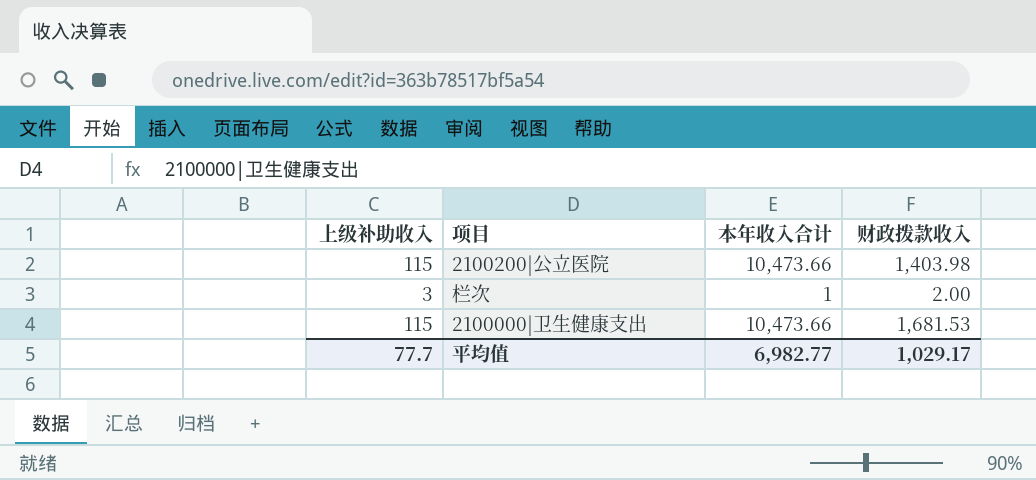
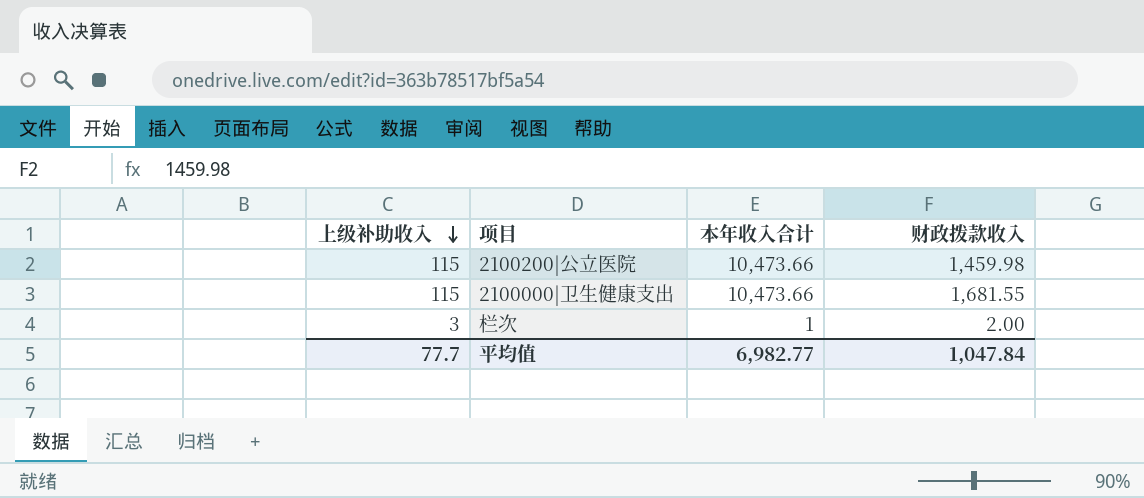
row order: none -> 上级补助收入 descending
2100200|公立医院 | 财政拨款收入: 1,403.98 -> 1,459.98
2100000|卫生健康支出 | 财政拨款收入: 1,681.53 -> 1,681.55
平均值 | 财政拨款收入: 1,029.17 -> 1,047.84

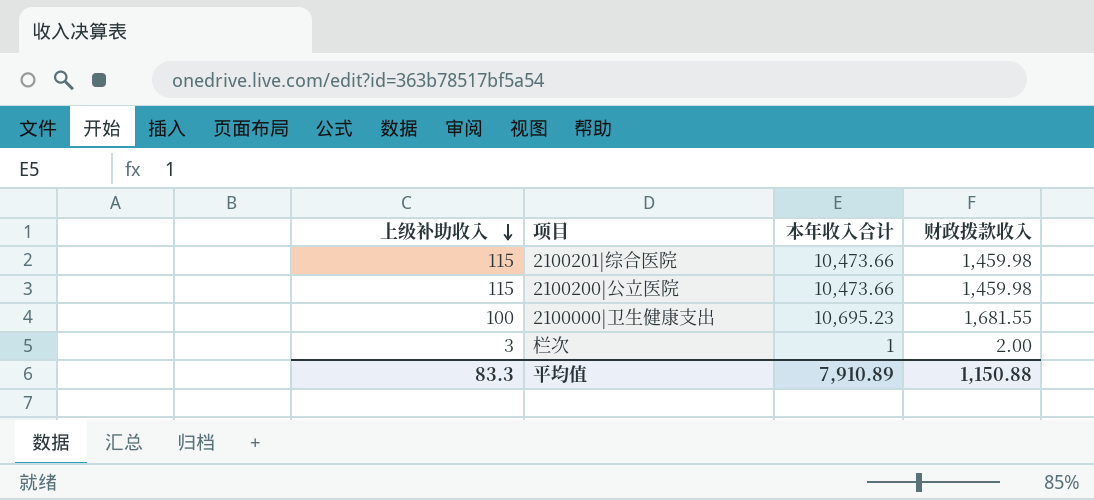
row 2100201|综合医院: none -> 115 | 10,473.66 | 1,459.98
2100000|卫生健康支出 | 上级补助收入: 115 -> 100
2100000|卫生健康支出 | 本年收入合计: 10,473.66 -> 10,695.23
平均值 | 上级补助收入: 77.7 -> 83.3
平均值 | 本年收入合计: 6,982.77 -> 7,910.89
平均值 | 财政拨款收入: 1,047.84 -> 1,150.88

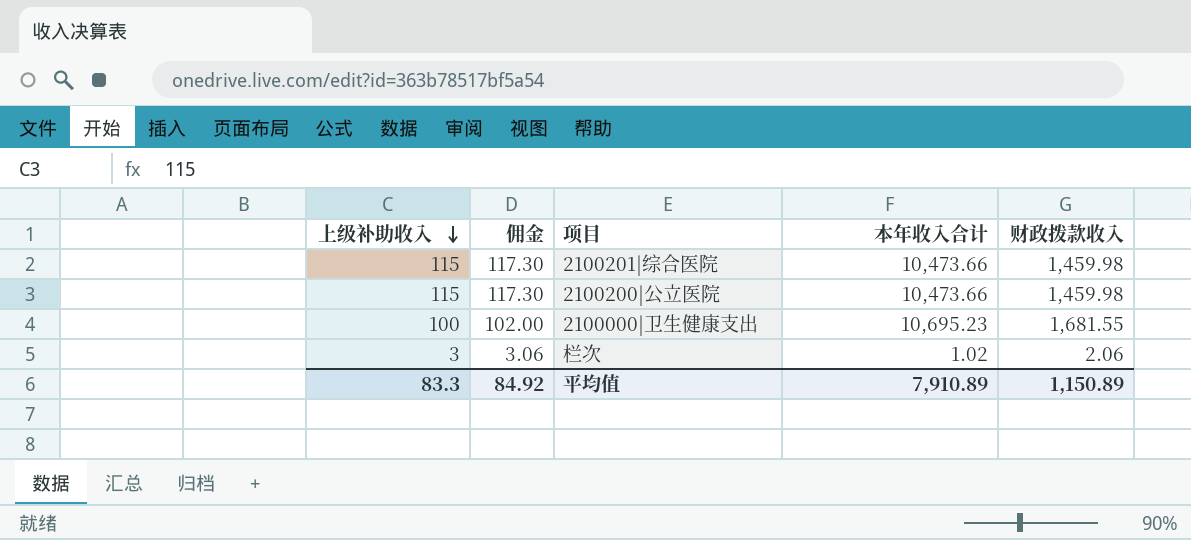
column 佣金 | formula: none -> [上级补助收入] * 1.02
栏次 | 本年收入合计: 1 -> 1.02
栏次 | 财政拨款收入: 2.00 -> 2.06
平均值 | 财政拨款收入: 1,150.88 -> 1,150.89

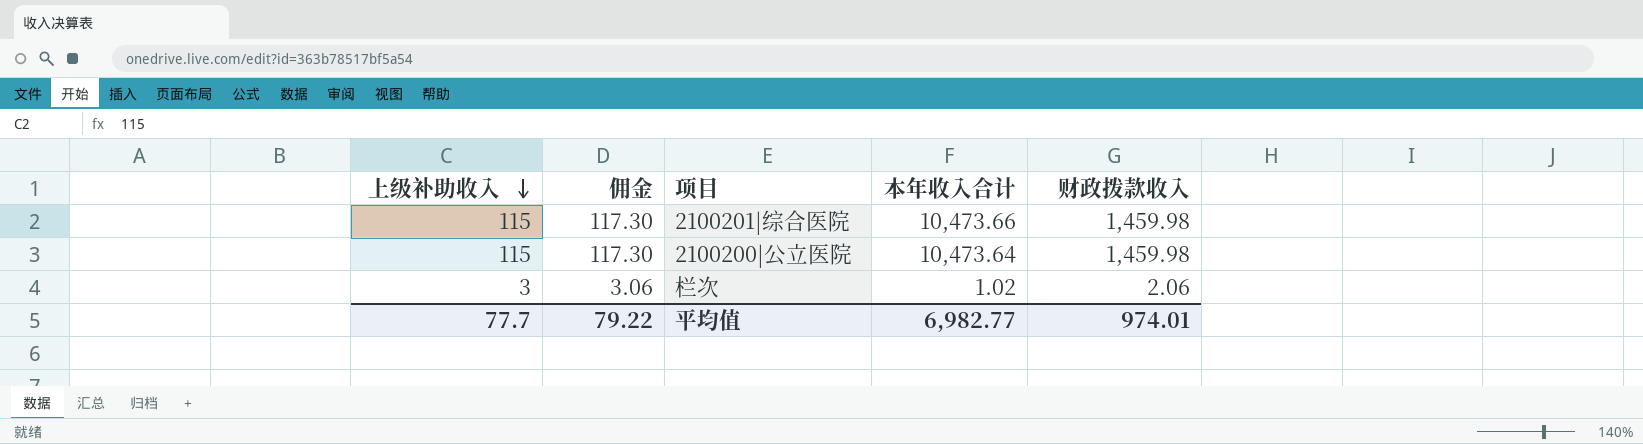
row 2100000|卫生健康支出: 100 | 102.00 | 10,695.23 | 1,681.55 -> none
2100200|公立医院 | 本年收入合计: 10,473.66 -> 10,473.64
平均值 | 上级补助收入: 83.3 -> 77.7
平均值 | 佣金: 84.92 -> 79.22
平均值 | 本年收入合计: 7,910.89 -> 6,982.77
平均值 | 财政拨款收入: 1,150.89 -> 974.01

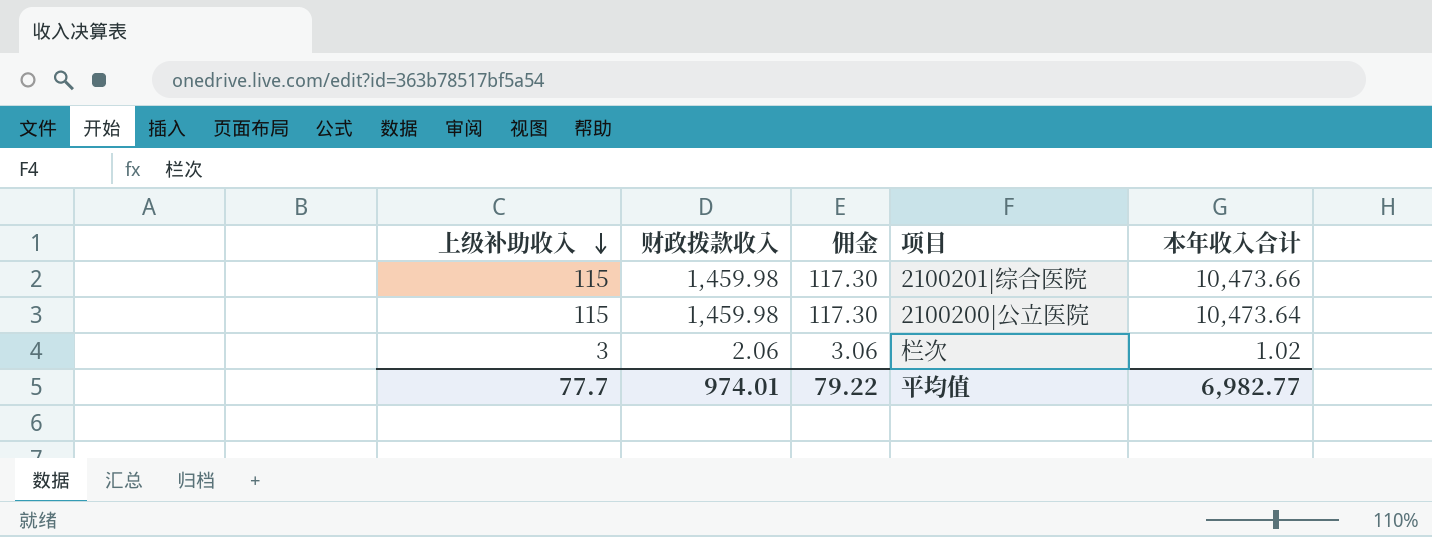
column 财政拨款收入 | position: 5 -> 2

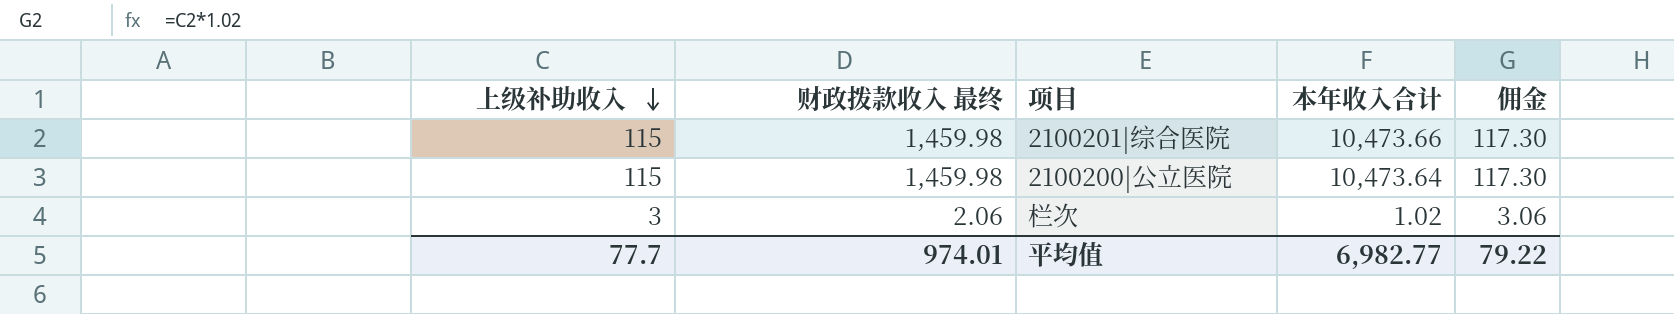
column name: 财政拨款收入 -> 财政拨款收入 最终
column 佣金 | position: 3 -> 5

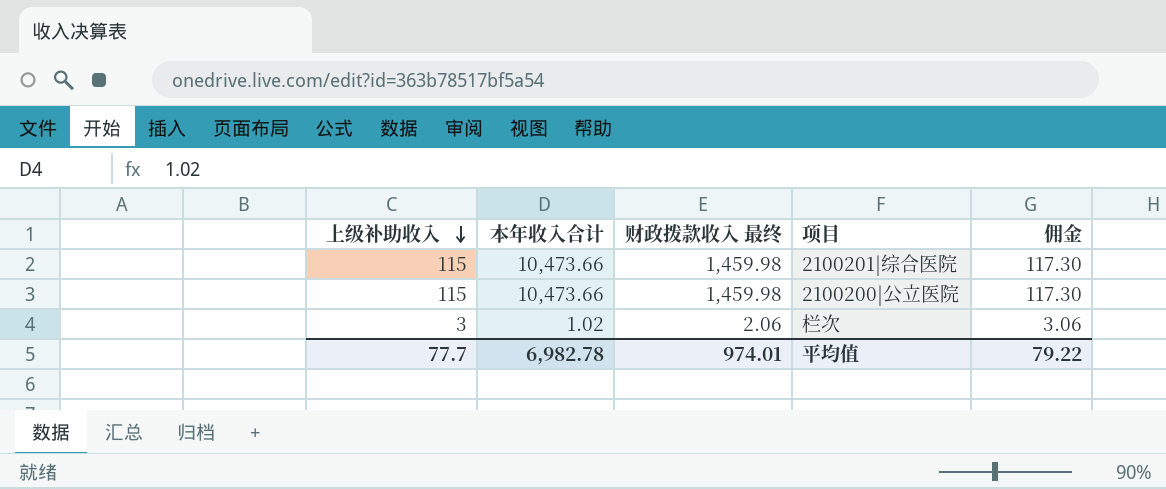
column 本年收入合计 | position: 4 -> 2
2100200|公立医院 | 本年收入合计: 10,473.64 -> 10,473.66
平均值 | 本年收入合计: 6,982.77 -> 6,982.78

